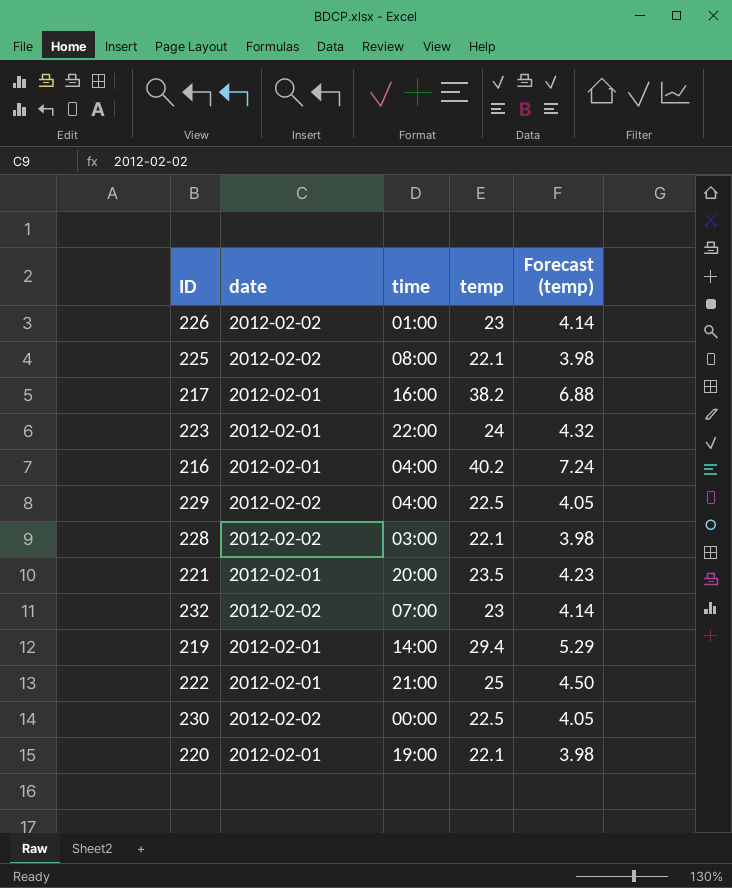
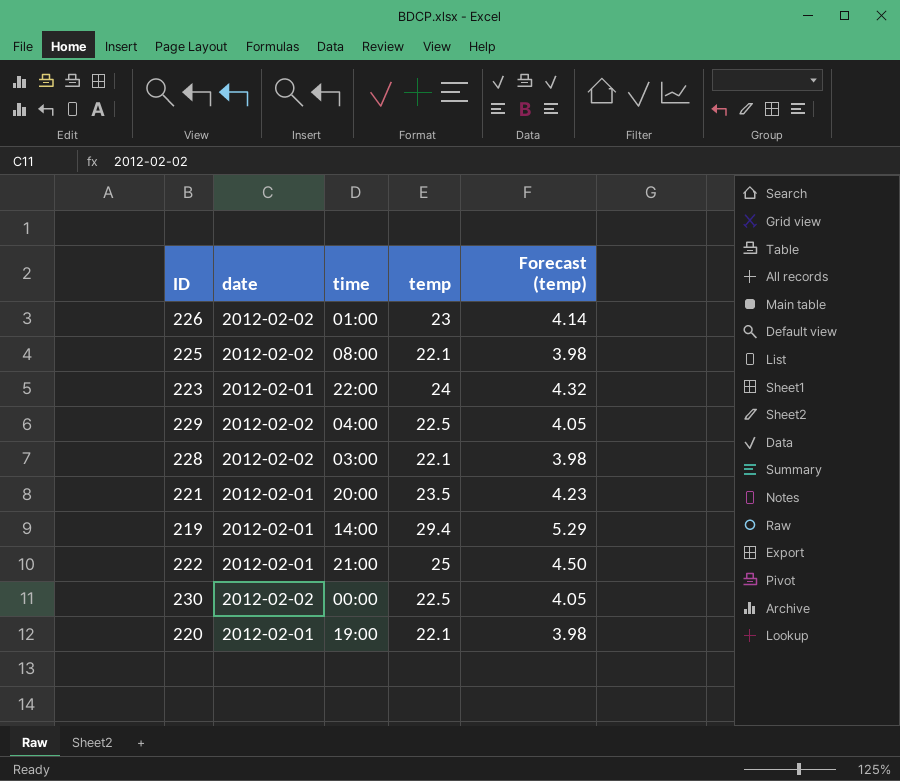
row 217: 2012-02-01 | 16:00 | 38.2 | 6.88 -> none
row 216: 2012-02-01 | 04:00 | 40.2 | 7.24 -> none
row 232: 2012-02-02 | 07:00 | 23 | 4.14 -> none

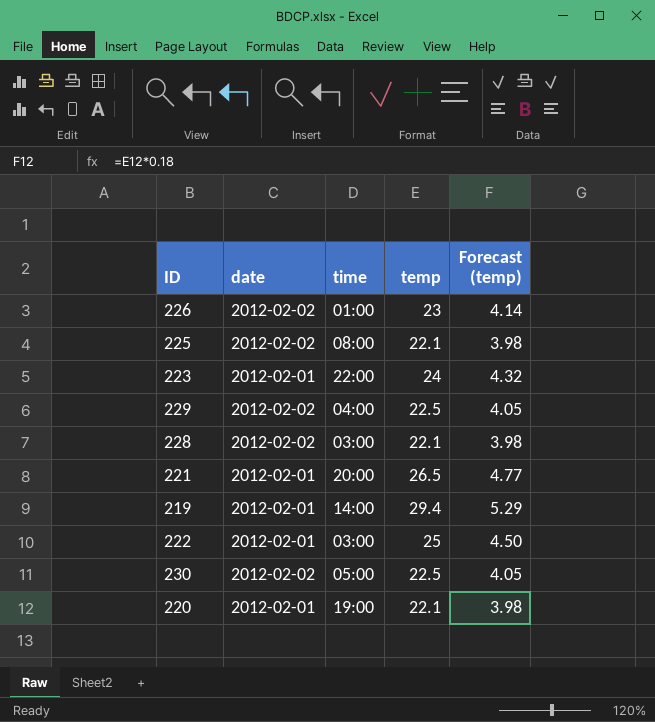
221 | temp: 23.5 -> 26.5
221 | Forecast (temp): 4.23 -> 4.77
222 | time: 21:00 -> 03:00
230 | time: 00:00 -> 05:00

